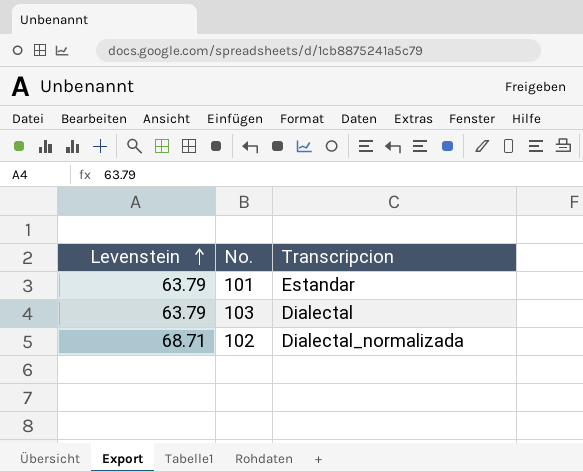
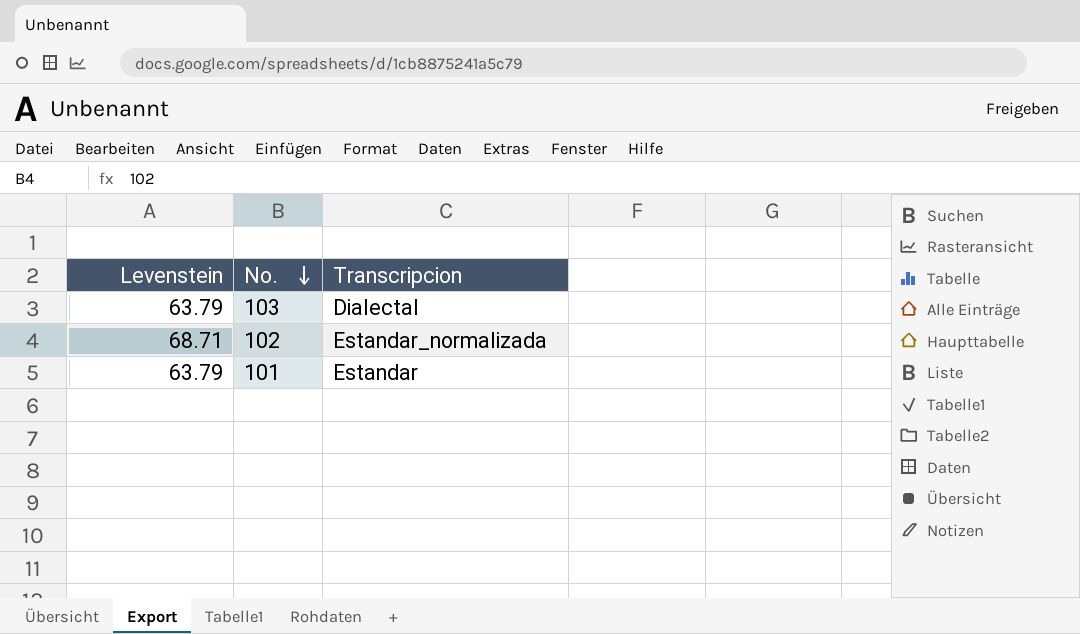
row order: Levenstein ascending -> No. descending
102 | Transcripcion: Dialectal_normalizada -> Estandar_normalizada

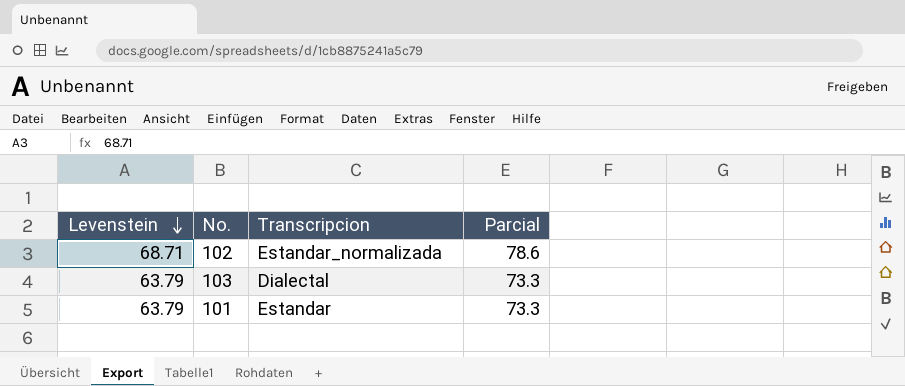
row order: No. descending -> Levenstein descending
column Parcial | position: none -> 4

